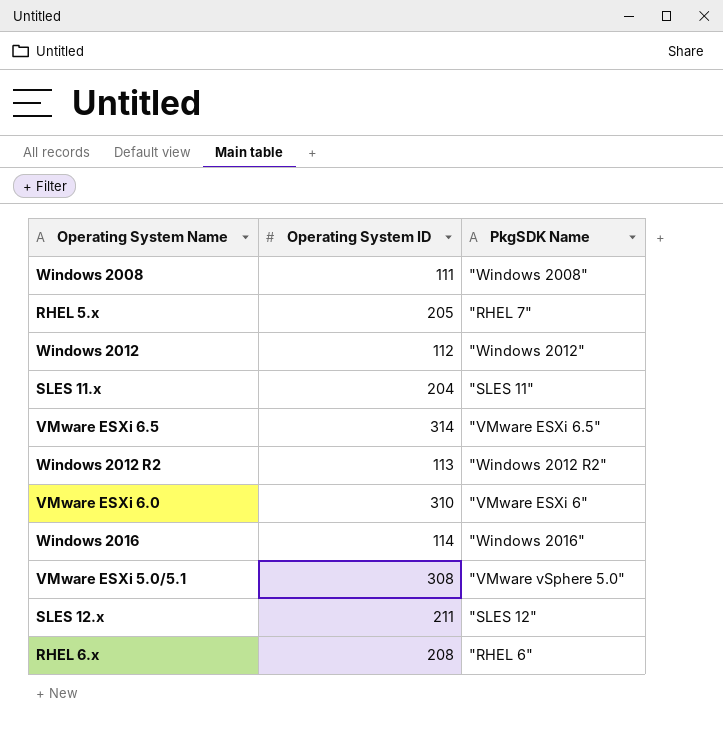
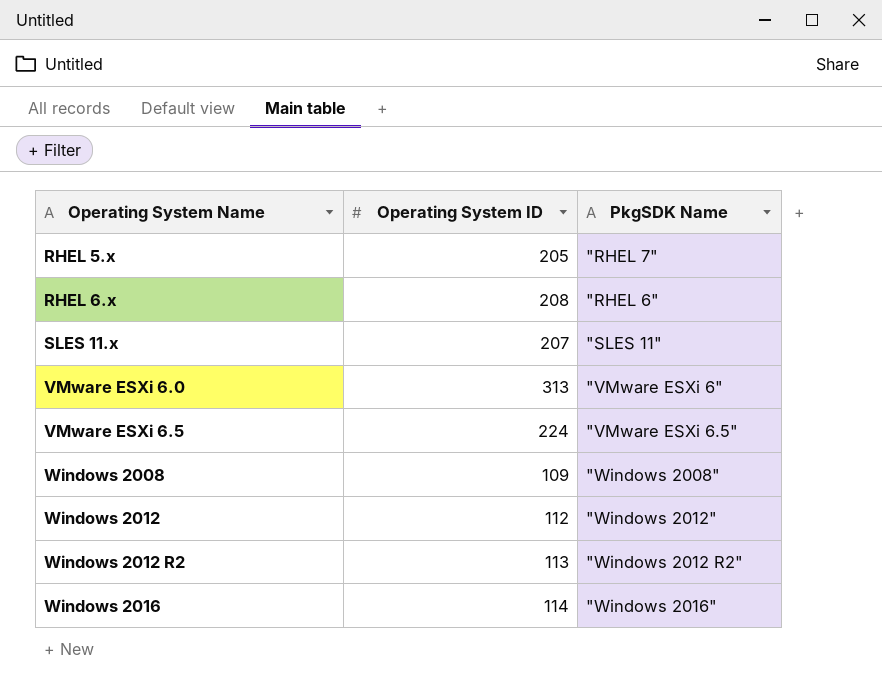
row order: none -> Operating System Name ascending
row VMware ESXi 5.0/5.1: 308 | "VMware vSphere 5.0" -> none
row SLES 12.x: 211 | "SLES 12" -> none
SLES 11.x | Operating System ID: 204 -> 207
VMware ESXi 6.0 | Operating System ID: 310 -> 313
VMware ESXi 6.5 | Operating System ID: 314 -> 224
Windows 2008 | Operating System ID: 111 -> 109

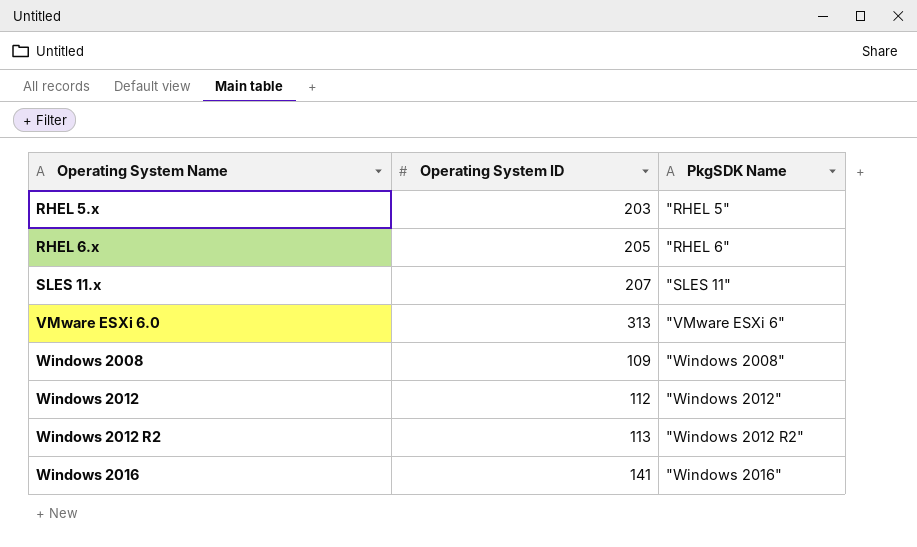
row VMware ESXi 6.5: 224 | "VMware ESXi 6.5" -> none
RHEL 5.x | Operating System ID: 205 -> 203
RHEL 5.x | PkgSDK Name: "RHEL 7" -> "RHEL 5"
RHEL 6.x | Operating System ID: 208 -> 205
Windows 2016 | Operating System ID: 114 -> 141

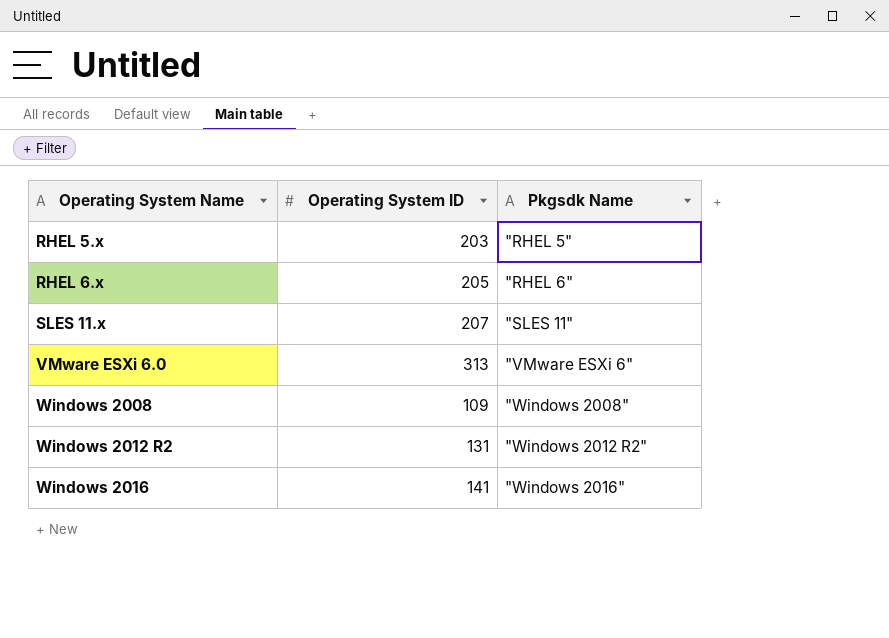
column name: PkgSDK Name -> Pkgsdk Name
row Windows 2012: 112 | "Windows 2012" -> none
Windows 2012 R2 | Operating System ID: 113 -> 131

